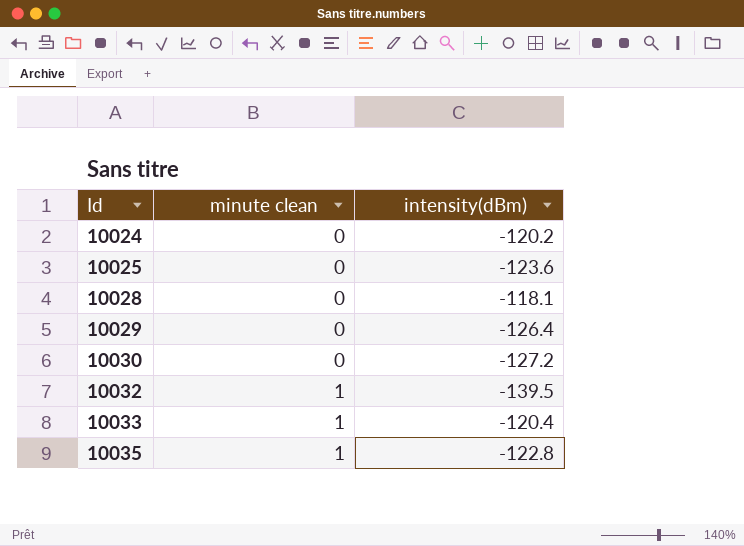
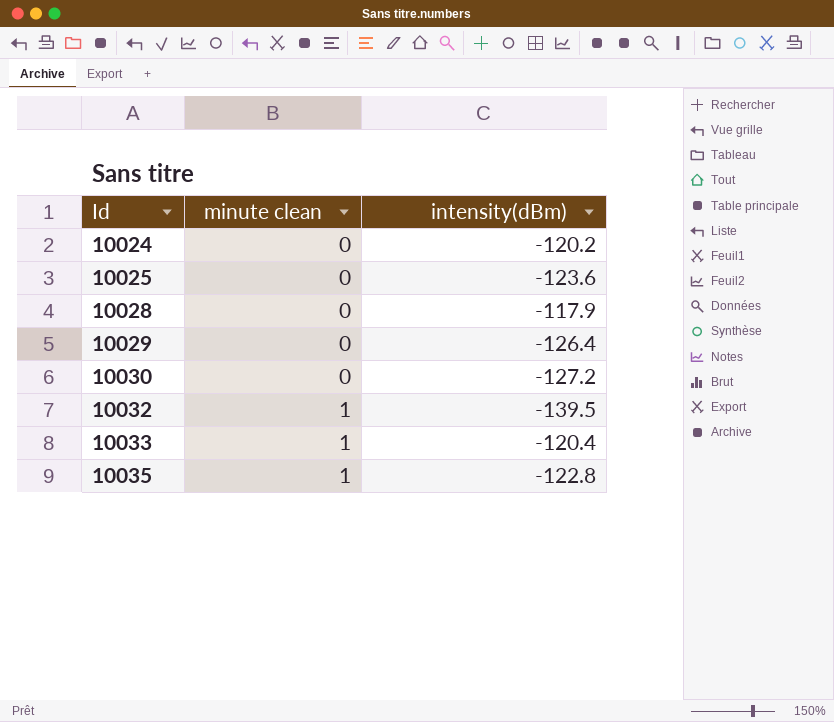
10028 | intensity(dBm): -118.1 -> -117.9

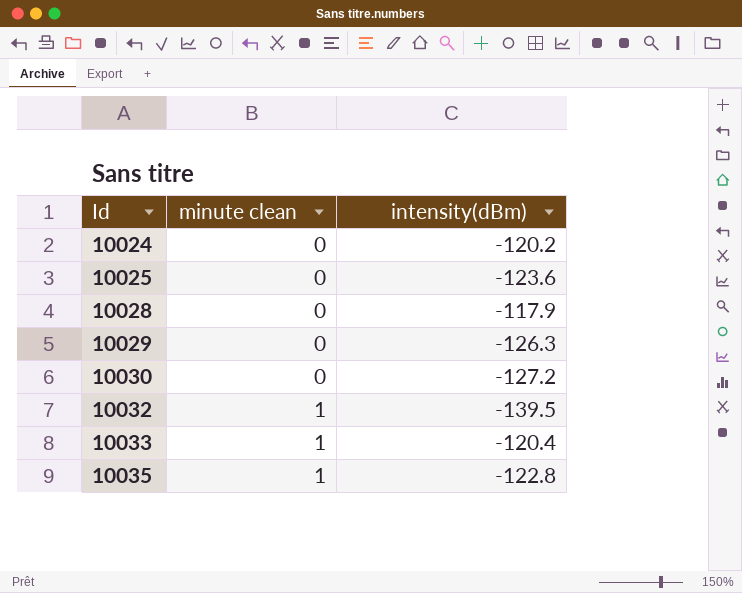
10029 | intensity(dBm): -126.4 -> -126.3

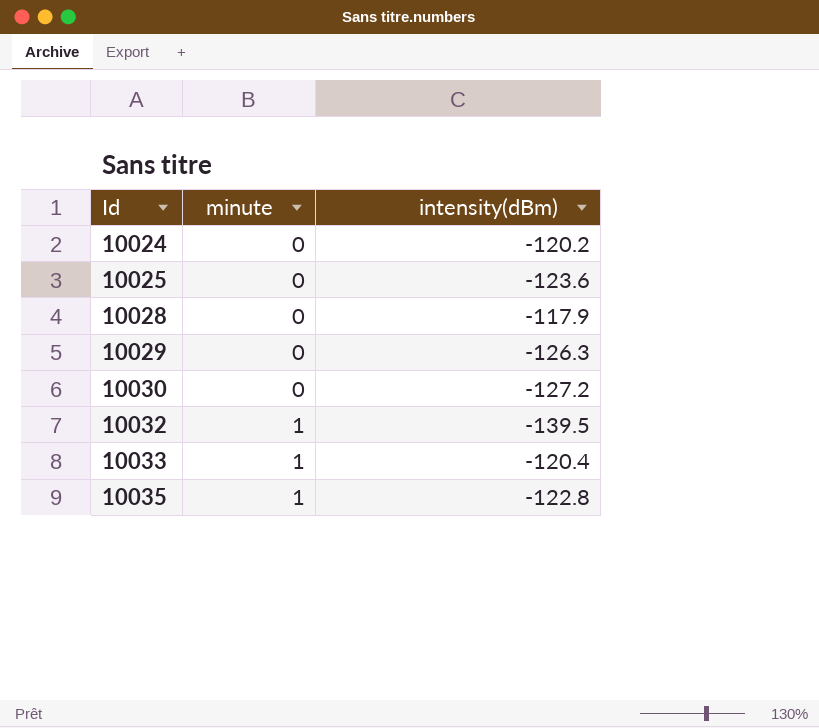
column name: minute clean -> minute

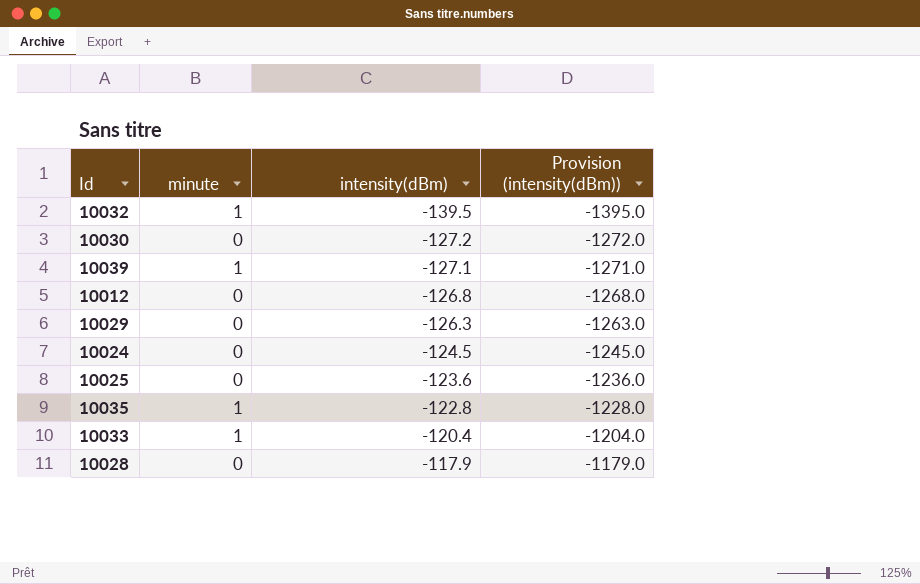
row order: Id ascending -> intensity(dBm) ascending
column Provision (intensity(dBm)) | formula: none -> [intensity(dBm)] * 10
row 10039: none -> 1 | -127.1 | -1271.0
row 10012: none -> 0 | -126.8 | -1268.0
10024 | intensity(dBm): -120.2 -> -124.5

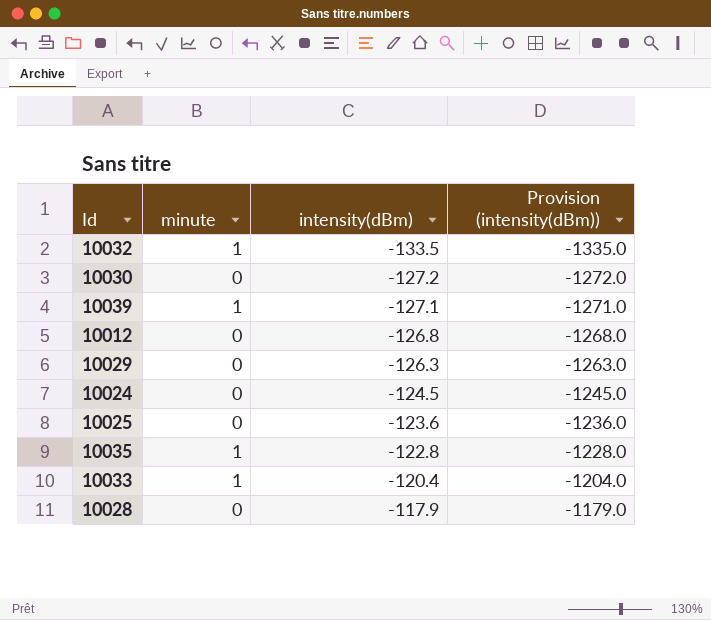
10032 | intensity(dBm): -139.5 -> -133.5
10032 | Provision (intensity(dBm)): -1395.0 -> -1335.0

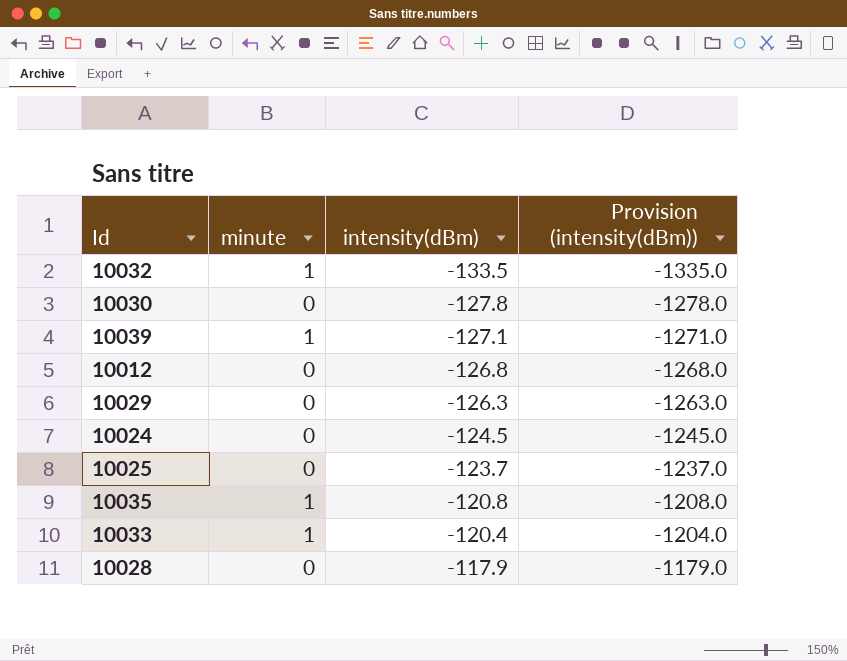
10030 | intensity(dBm): -127.2 -> -127.8
10030 | Provision (intensity(dBm)): -1272.0 -> -1278.0
10025 | intensity(dBm): -123.6 -> -123.7
10025 | Provision (intensity(dBm)): -1236.0 -> -1237.0
10035 | intensity(dBm): -122.8 -> -120.8
10035 | Provision (intensity(dBm)): -1228.0 -> -1208.0

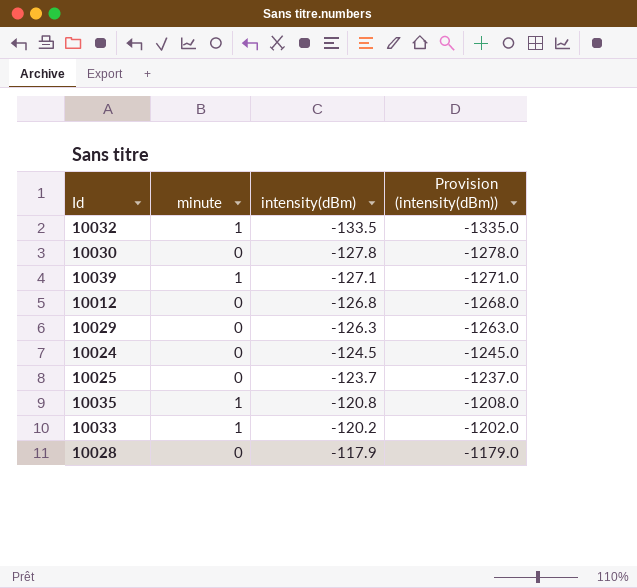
10033 | intensity(dBm): -120.4 -> -120.2
10033 | Provision (intensity(dBm)): -1204.0 -> -1202.0

